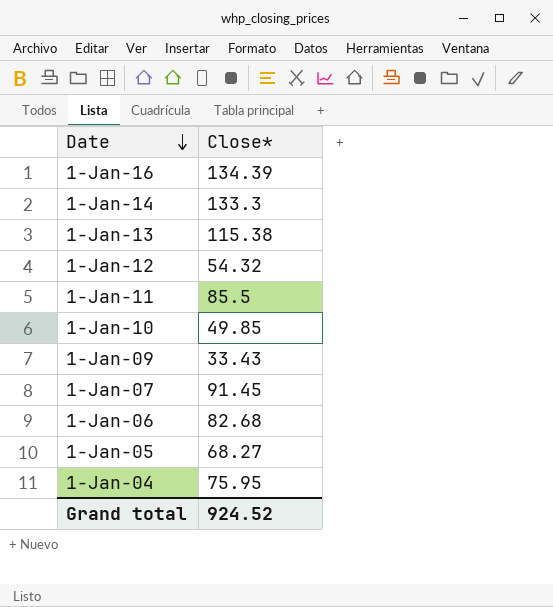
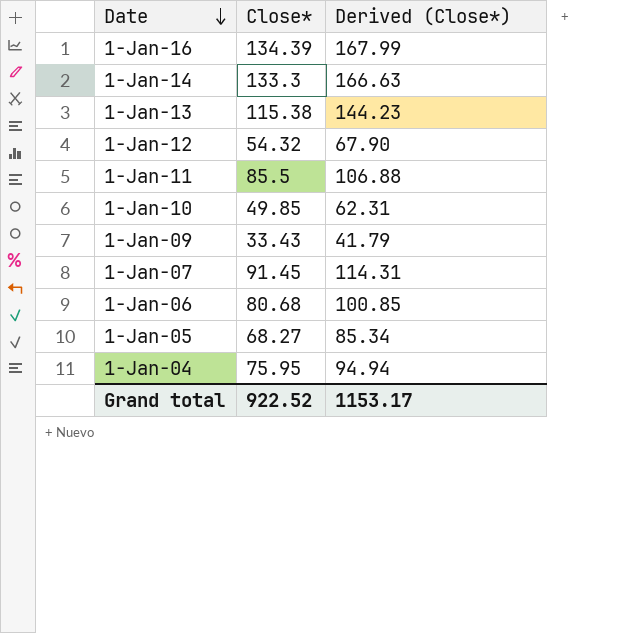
column Derived (Close*) | formula: none -> [Close*] * 1.25
1-Jan-06 | Close*: 82.68 -> 80.68
Grand total | Close*: 924.52 -> 922.52

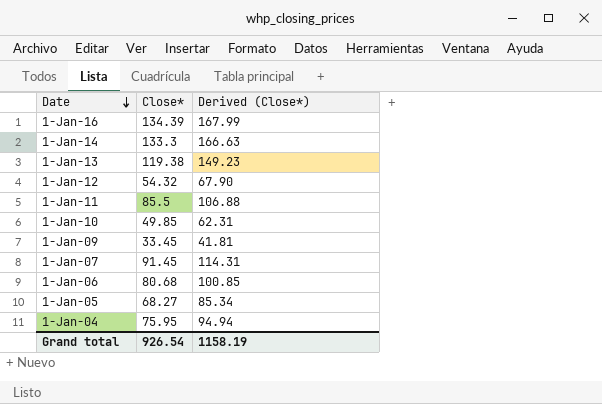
1-Jan-13 | Close*: 115.38 -> 119.38
1-Jan-13 | Derived (Close*): 144.23 -> 149.23
1-Jan-09 | Close*: 33.43 -> 33.45
1-Jan-09 | Derived (Close*): 41.79 -> 41.81
Grand total | Close*: 922.52 -> 926.54
Grand total | Derived (Close*): 1153.17 -> 1158.19

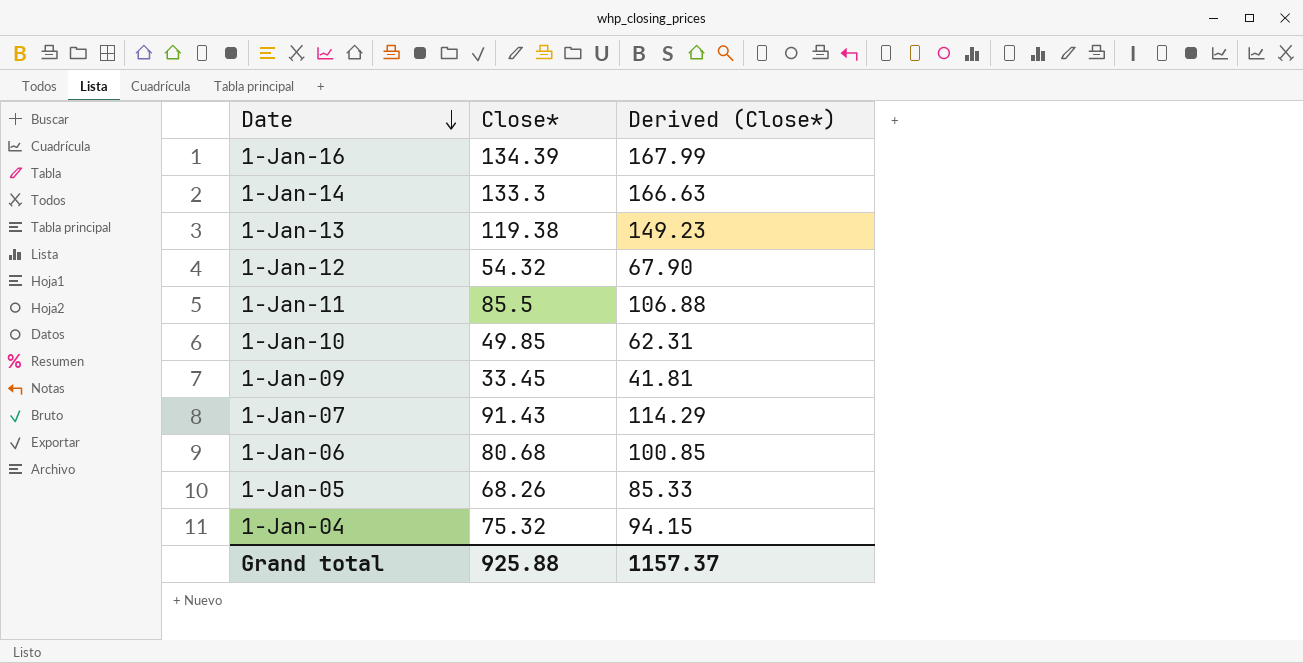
1-Jan-07 | Close*: 91.45 -> 91.43
1-Jan-07 | Derived (Close*): 114.31 -> 114.29
1-Jan-05 | Close*: 68.27 -> 68.26
1-Jan-05 | Derived (Close*): 85.34 -> 85.33
1-Jan-04 | Close*: 75.95 -> 75.32
1-Jan-04 | Derived (Close*): 94.94 -> 94.15
Grand total | Close*: 926.54 -> 925.88
Grand total | Derived (Close*): 1158.19 -> 1157.37

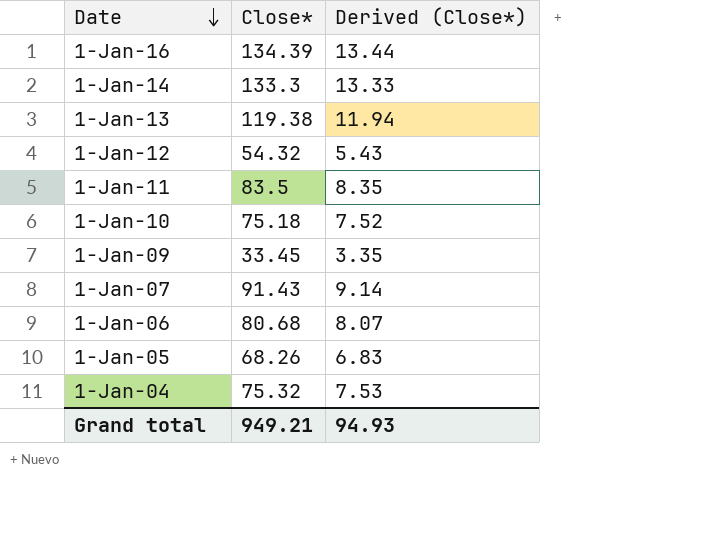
column Derived (Close*) | formula: [Close*] * 1.25 -> [Close*] * 0.1
1-Jan-11 | Close*: 85.5 -> 83.5
1-Jan-10 | Close*: 49.85 -> 75.18
Grand total | Close*: 925.88 -> 949.21
Grand total | Derived (Close*): 1157.37 -> 94.93

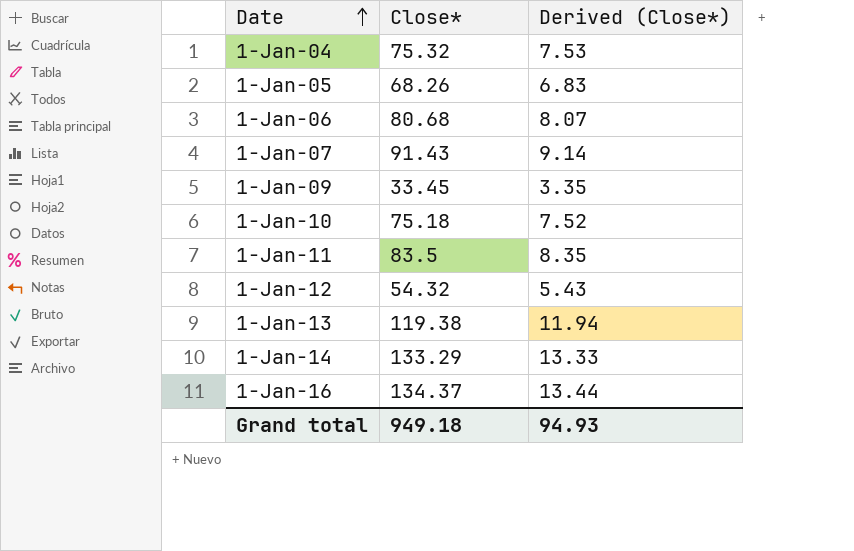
row order: Date descending -> Date ascending
1-Jan-14 | Close*: 133.3 -> 133.29
1-Jan-16 | Close*: 134.39 -> 134.37
Grand total | Close*: 949.21 -> 949.18

